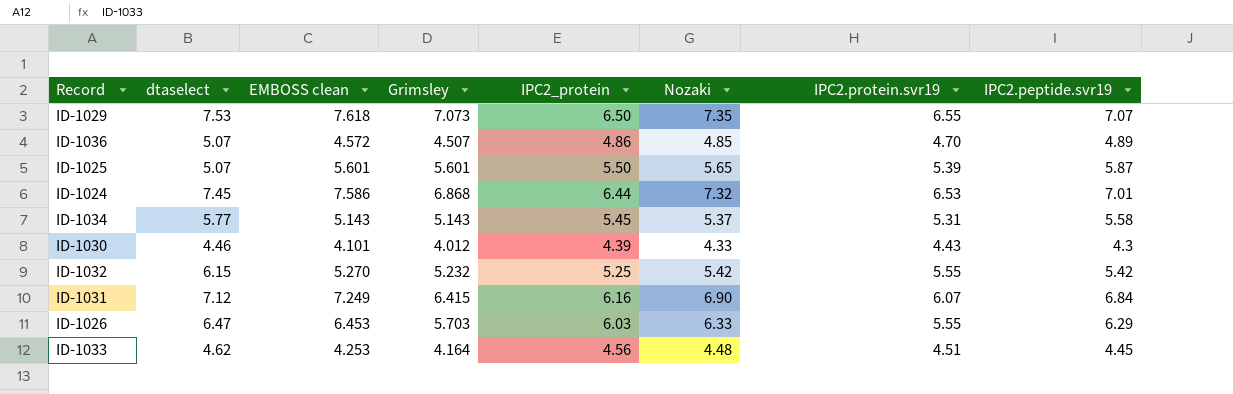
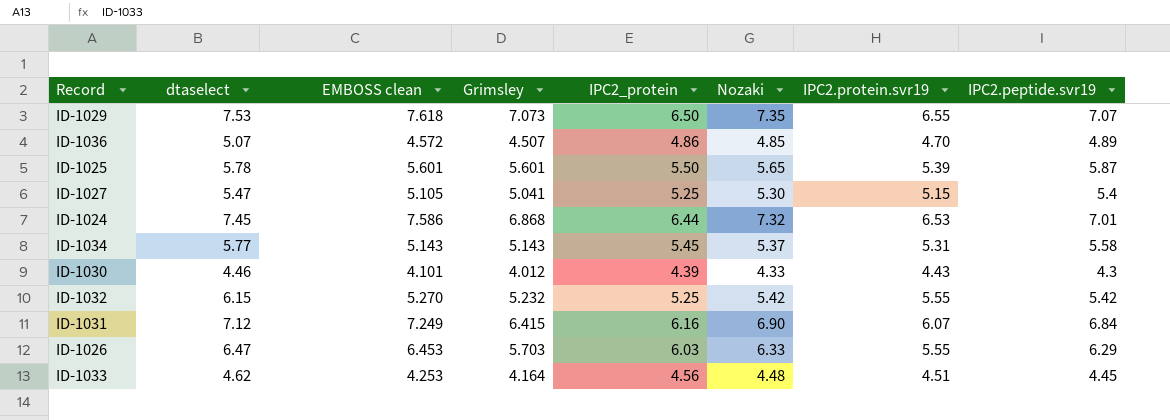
ID-1025 | dtaselect: 5.07 -> 5.78
row ID-1027: none -> 5.47 | 5.105 | 5.041 | 5.25 | 5.30 | 5.15 | 5.4

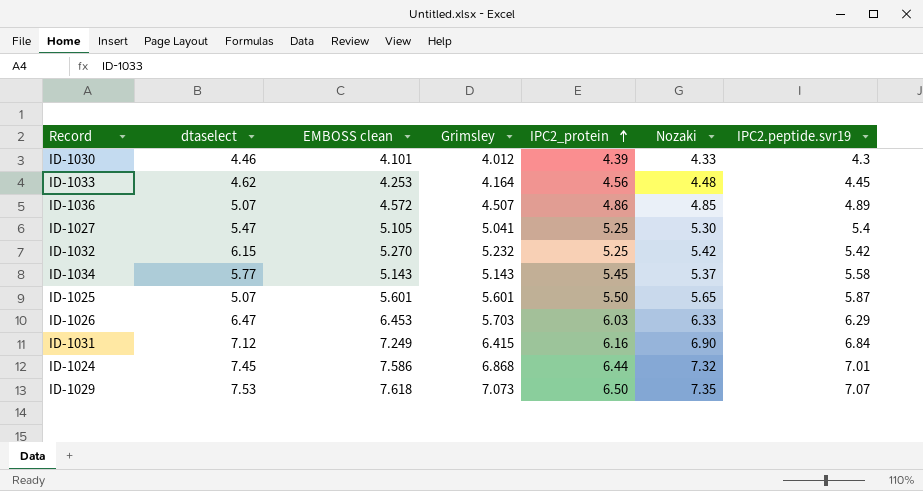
row order: none -> IPC2_protein ascending
column IPC2.protein.svr19 | position: 7 -> none
ID-1025 | dtaselect: 5.78 -> 5.07

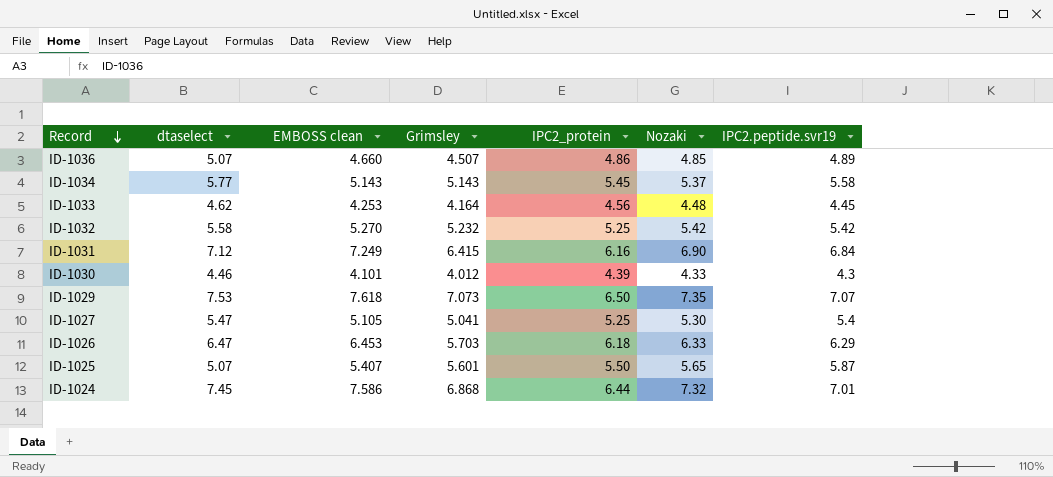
row order: IPC2_protein ascending -> Record descending
ID-1036 | EMBOSS clean: 4.572 -> 4.660
ID-1032 | dtaselect: 6.15 -> 5.58
ID-1026 | IPC2_protein: 6.03 -> 6.18
ID-1025 | EMBOSS clean: 5.601 -> 5.407

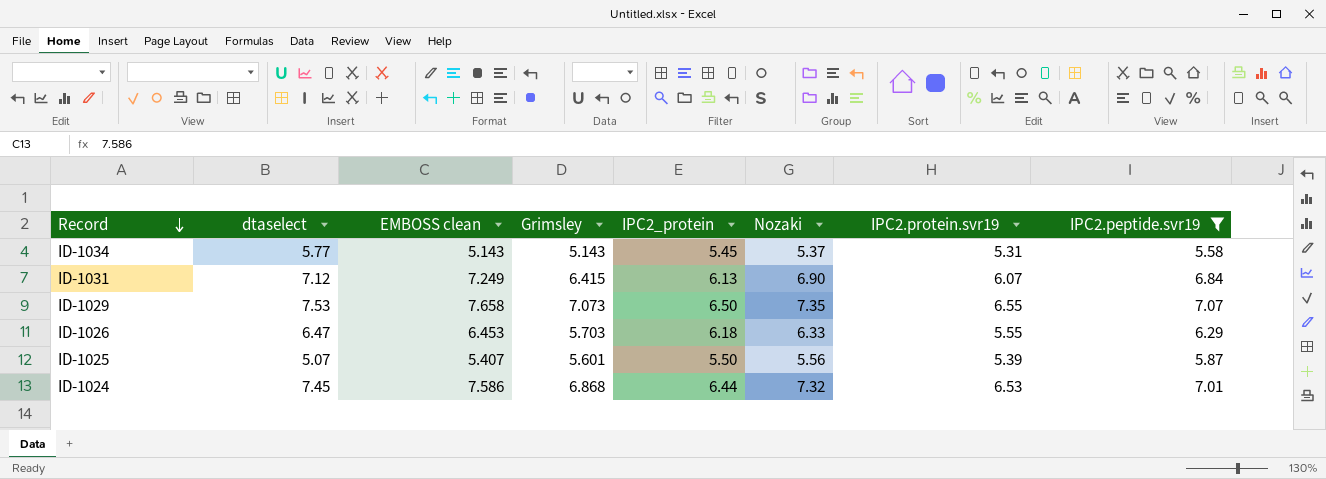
filter: none -> IPC2.peptide.svr19 >= 5.58
column IPC2.protein.svr19 | position: none -> 7
ID-1031 | IPC2_protein: 6.16 -> 6.13
ID-1029 | EMBOSS clean: 7.618 -> 7.658
ID-1025 | Nozaki: 5.65 -> 5.56

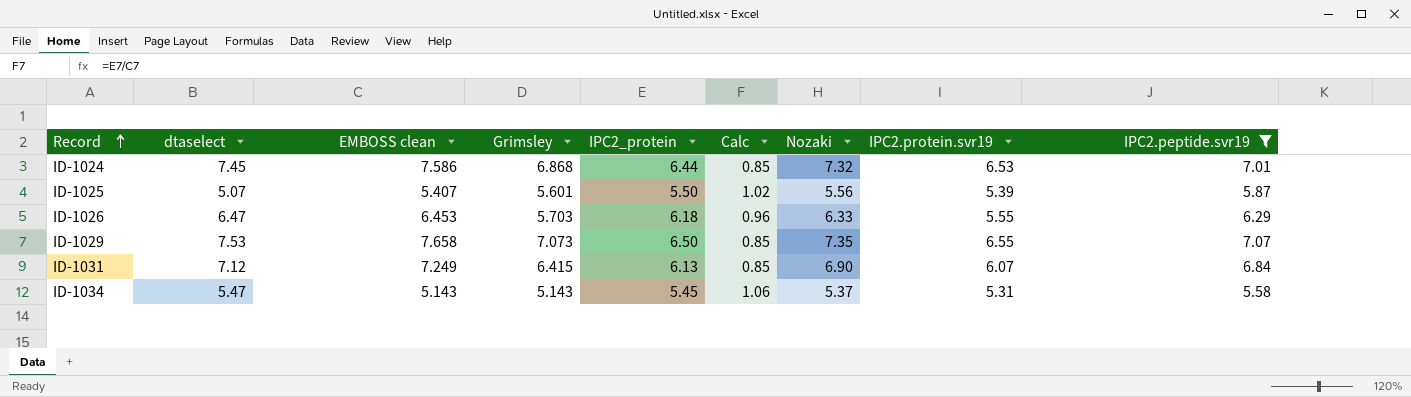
row order: Record descending -> Record ascending
column Calc | formula: none -> [IPC2_protein] / [EMBOSS clean]
ID-1034 | dtaselect: 5.77 -> 5.47

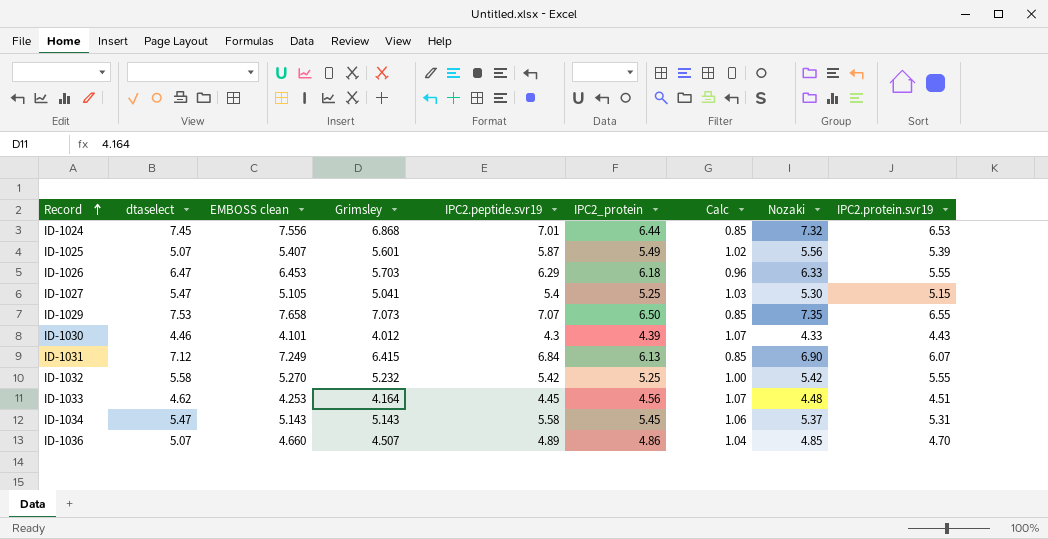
filter: IPC2.peptide.svr19 >= 5.58 -> none
column IPC2.peptide.svr19 | position: 9 -> 5
ID-1024 | EMBOSS clean: 7.586 -> 7.556
ID-1025 | IPC2_protein: 5.50 -> 5.49

